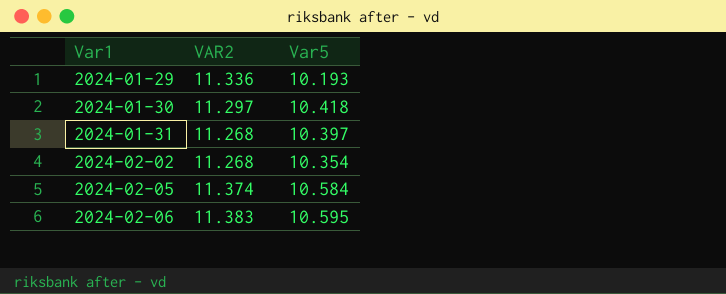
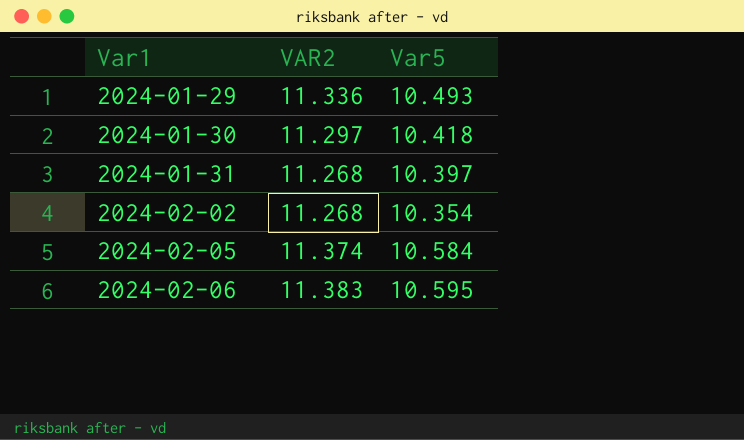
2024-01-29 | Var5: 10.193 -> 10.493

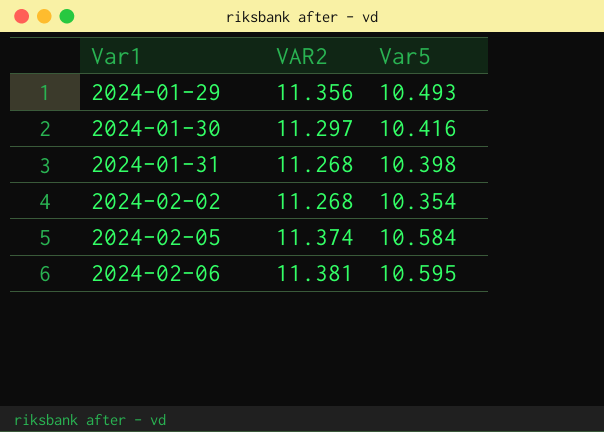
2024-01-29 | VAR2: 11.336 -> 11.356
2024-01-30 | Var5: 10.418 -> 10.416
2024-01-31 | Var5: 10.397 -> 10.398
2024-02-06 | VAR2: 11.383 -> 11.381

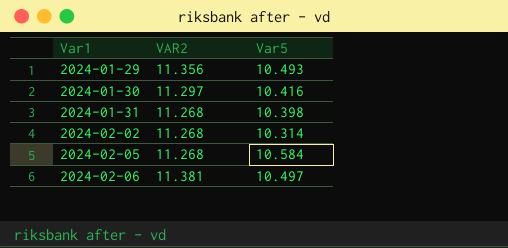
2024-02-02 | Var5: 10.354 -> 10.314
2024-02-05 | VAR2: 11.374 -> 11.268
2024-02-06 | Var5: 10.595 -> 10.497

